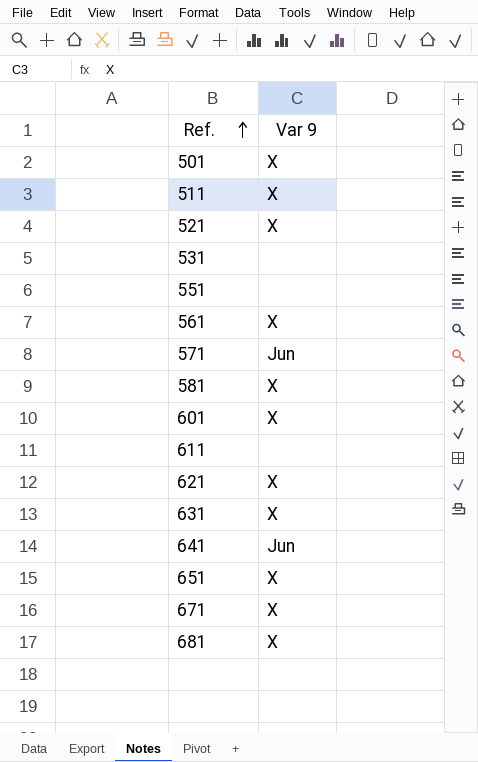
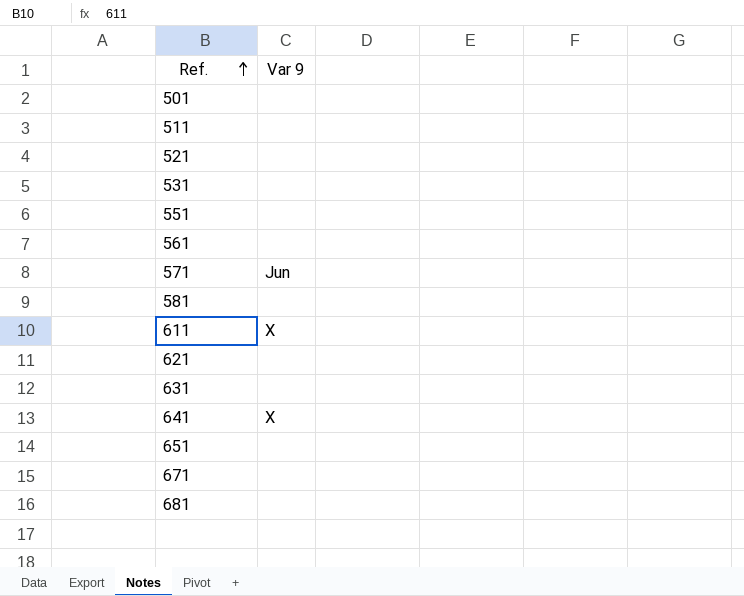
row 601: X -> none
501 | Var 9: X -> none
511 | Var 9: X -> none
521 | Var 9: X -> none
561 | Var 9: X -> none
581 | Var 9: X -> none
611 | Var 9: none -> X
621 | Var 9: X -> none
631 | Var 9: X -> none
641 | Var 9: Jun -> X
651 | Var 9: X -> none
671 | Var 9: X -> none
681 | Var 9: X -> none

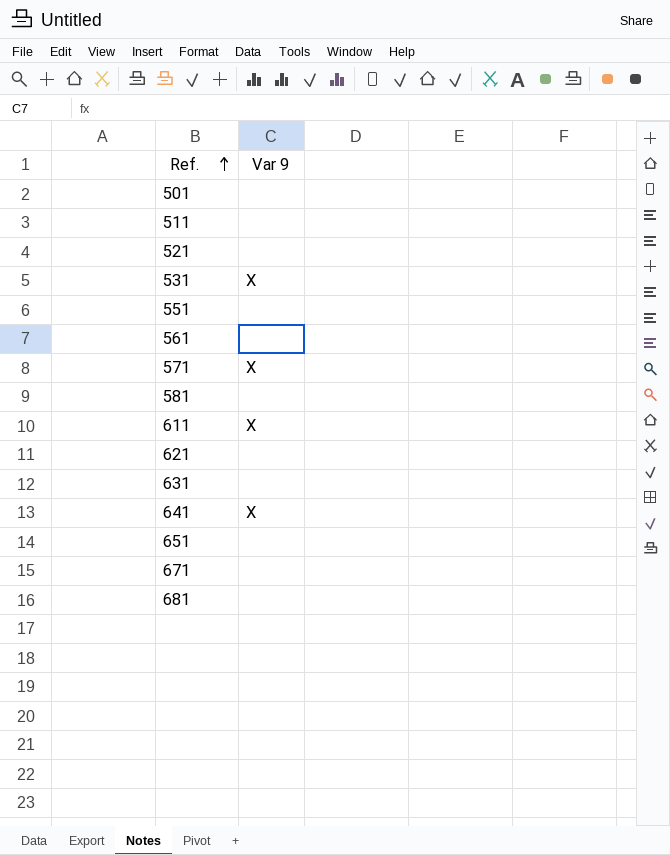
531 | Var 9: none -> X
571 | Var 9: Jun -> X

